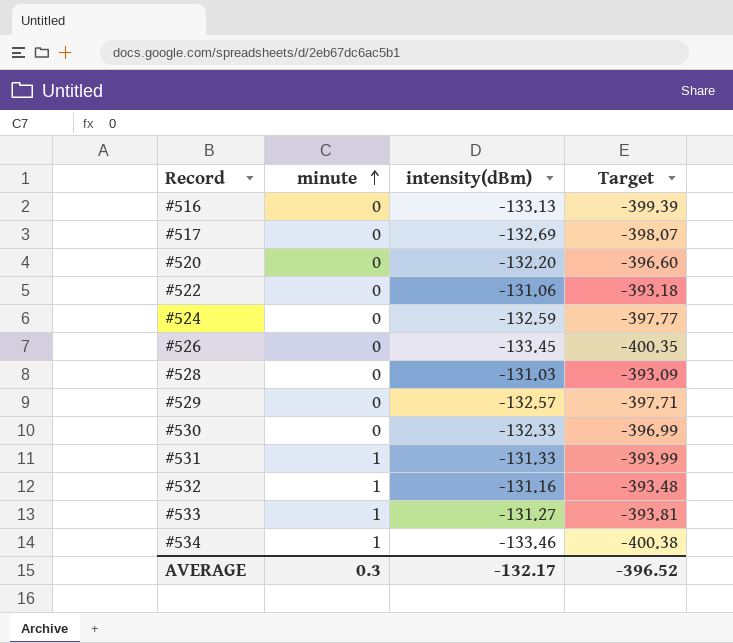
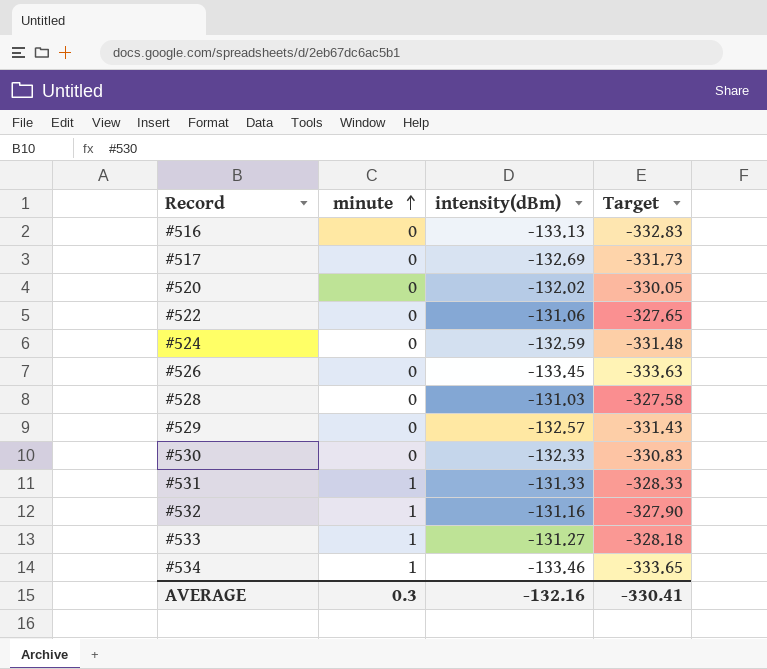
column Target | formula: [intensity(dBm)] * 3 -> [intensity(dBm)] * 2.5
#520 | intensity(dBm): -132.20 -> -132.02
AVERAGE | intensity(dBm): -132.17 -> -132.16
AVERAGE | Target: -396.52 -> -330.41

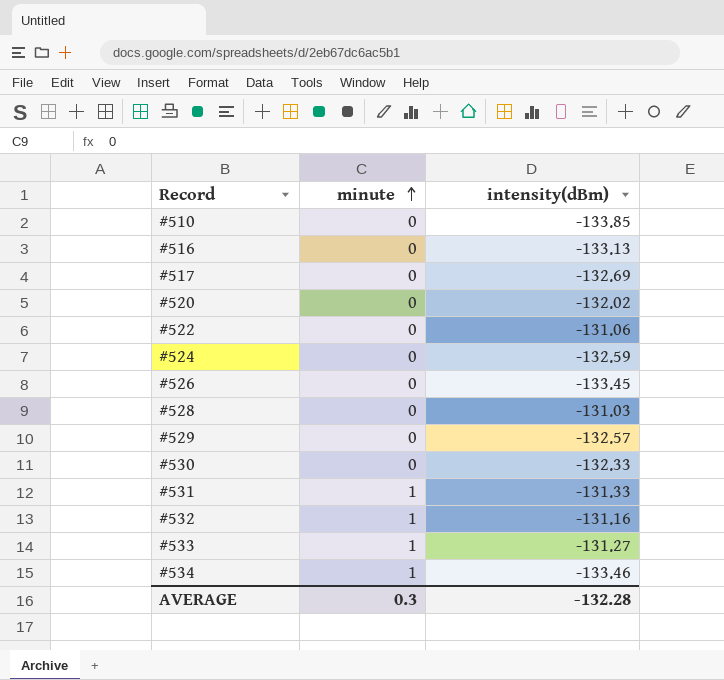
column Target | formula: [intensity(dBm)] * 2.5 -> none
row #510: none -> 0 | -133.85
AVERAGE | intensity(dBm): -132.16 -> -132.28

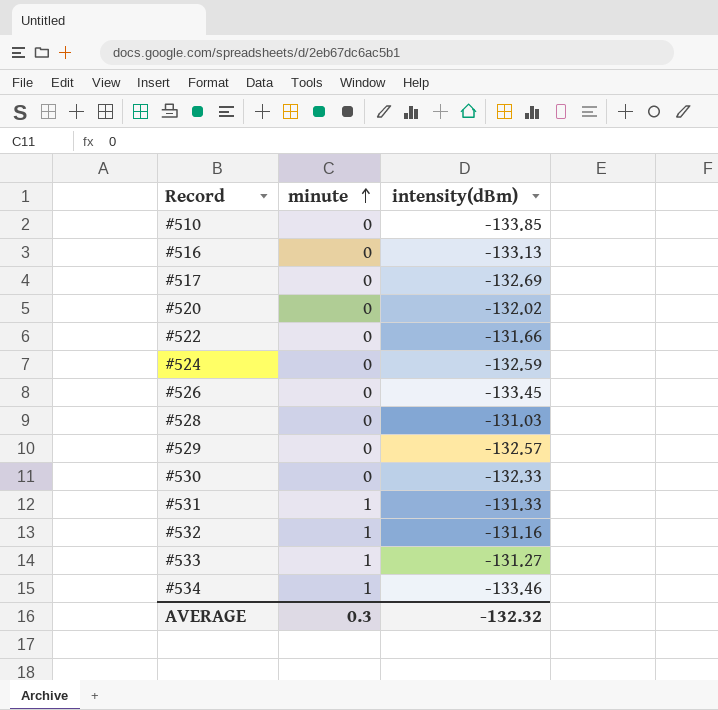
#522 | intensity(dBm): -131.06 -> -131.66
AVERAGE | intensity(dBm): -132.28 -> -132.32

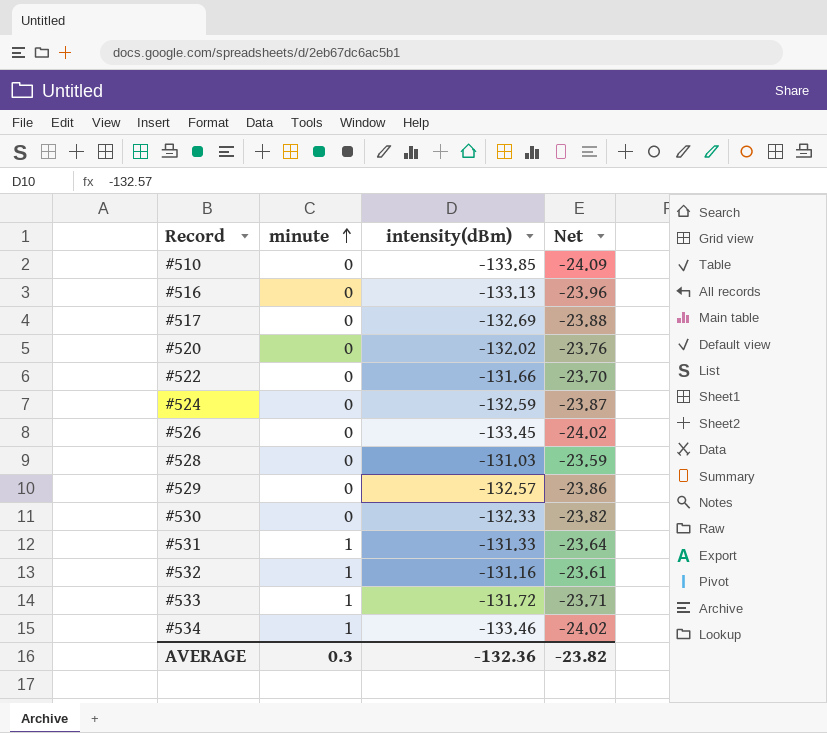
column Net | formula: none -> [intensity(dBm)] * 0.18
#533 | intensity(dBm): -131.27 -> -131.72
AVERAGE | intensity(dBm): -132.32 -> -132.36

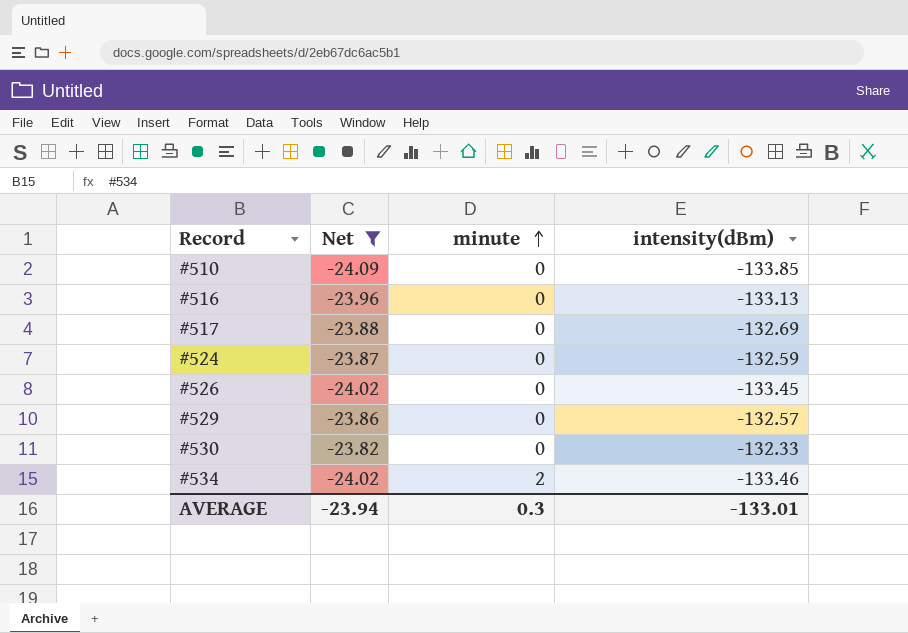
filter: none -> Net <= -23.82
column Net | position: 4 -> 2
#534 | minute: 1 -> 2
AVERAGE | Net: -23.82 -> -23.94
AVERAGE | intensity(dBm): -132.36 -> -133.01

